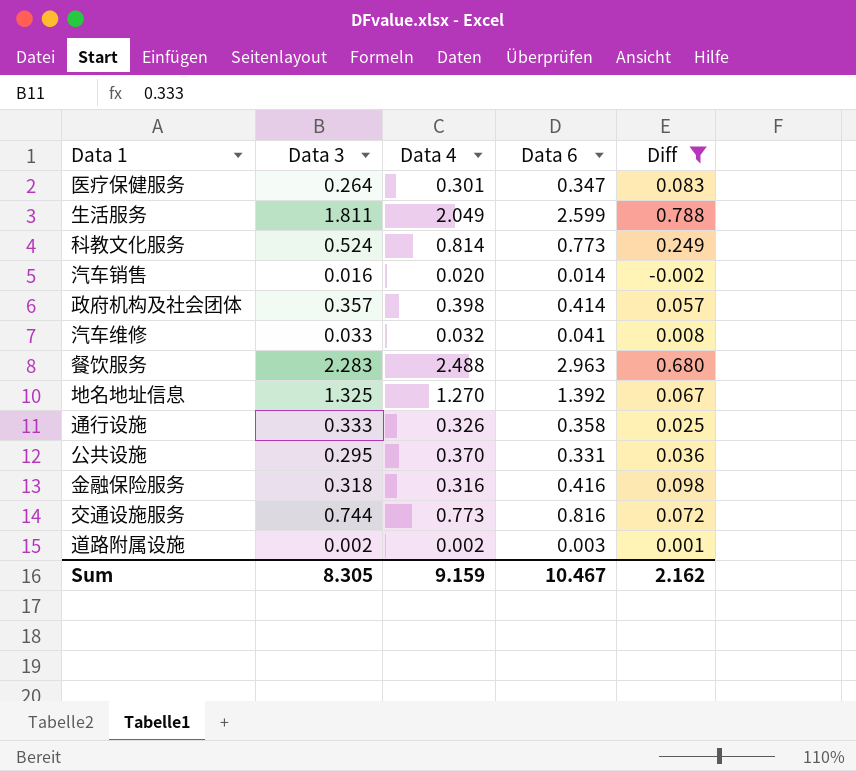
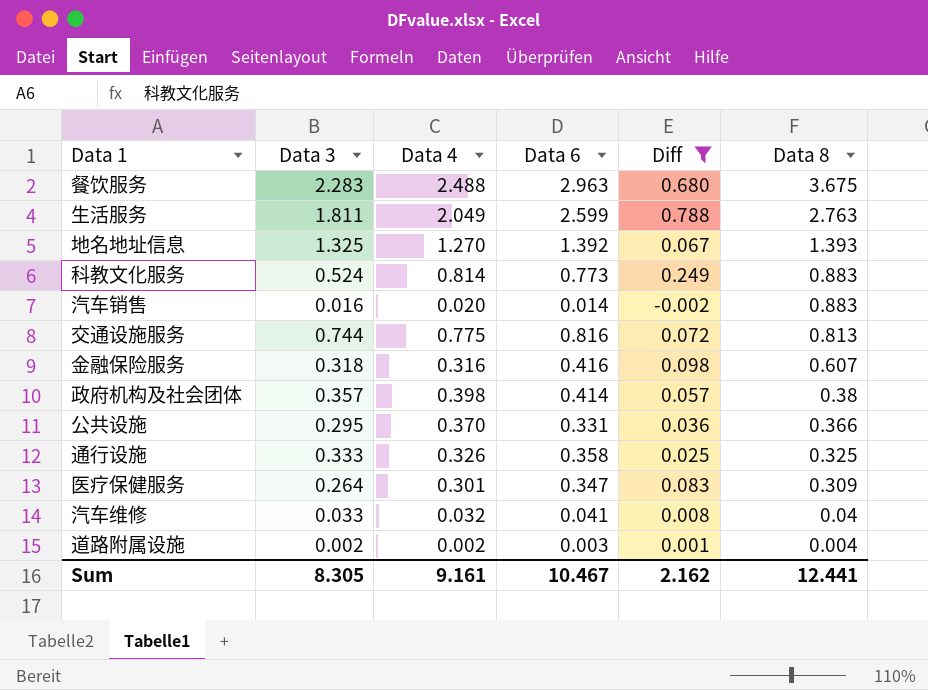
row order: none -> Data 8 descending
column Data 8 | position: none -> 6
交通设施服务 | Data 4: 0.773 -> 0.775
Sum | Data 4: 9.159 -> 9.161

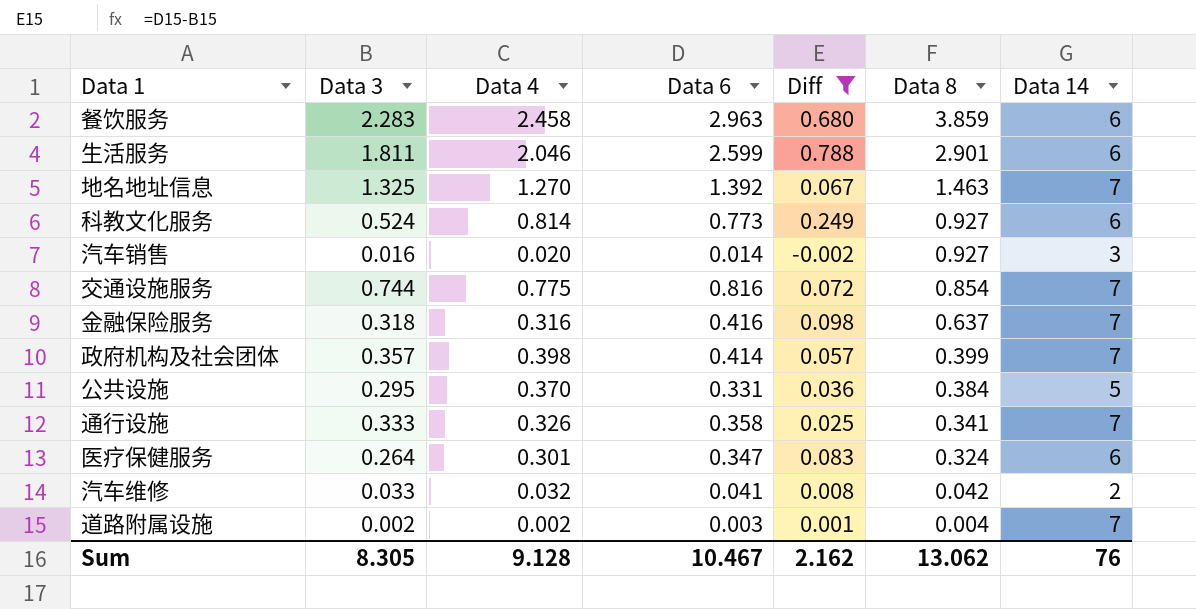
column Data 14 | position: none -> 7
餐饮服务 | Data 4: 2.488 -> 2.458
餐饮服务 | Data 8: 3.675 -> 3.859
生活服务 | Data 4: 2.049 -> 2.046
生活服务 | Data 8: 2.763 -> 2.901
地名地址信息 | Data 8: 1.393 -> 1.463
科教文化服务 | Data 8: 0.883 -> 0.927
汽车销售 | Data 8: 0.883 -> 0.927
交通设施服务 | Data 8: 0.813 -> 0.854
金融保险服务 | Data 8: 0.607 -> 0.637
政府机构及社会团体 | Data 8: 0.38 -> 0.399
公共设施 | Data 8: 0.366 -> 0.384
通行设施 | Data 8: 0.325 -> 0.341
医疗保健服务 | Data 8: 0.309 -> 0.324
汽车维修 | Data 8: 0.04 -> 0.042
Sum | Data 4: 9.161 -> 9.128
Sum | Data 8: 12.441 -> 13.062

